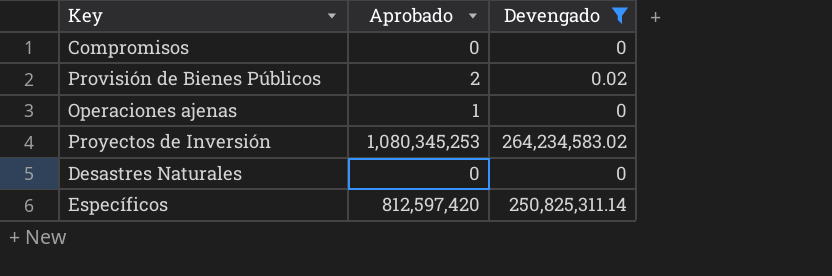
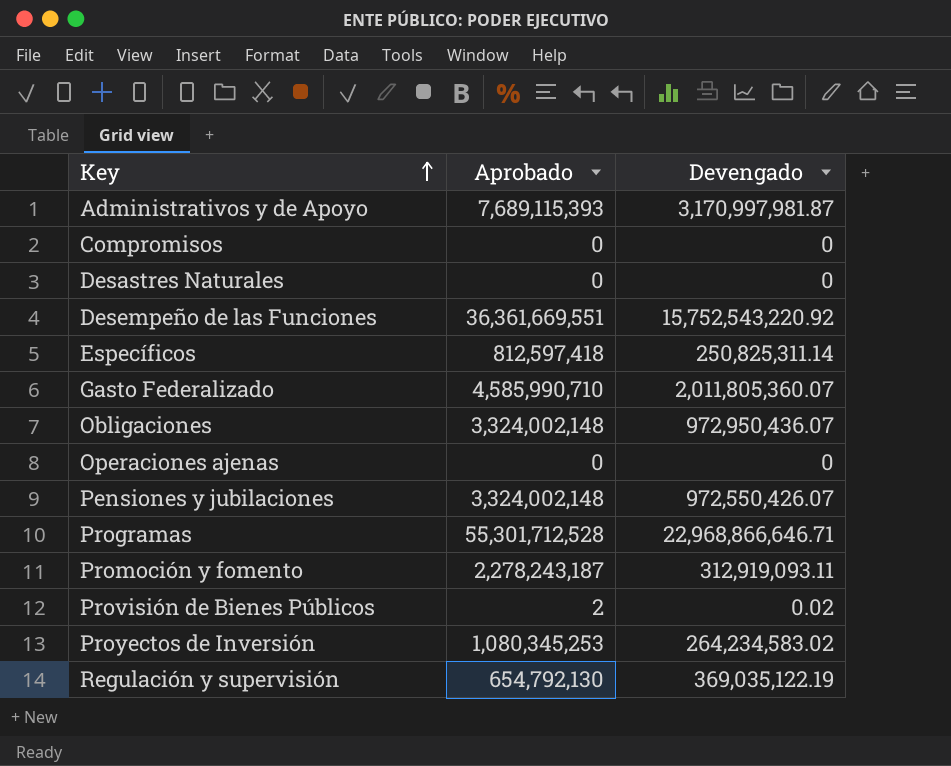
filter: Devengado <= 264,234,583.02 -> none
row order: none -> Key ascending
Específicos | Aprobado: 812,597,420 -> 812,597,418
Operaciones ajenas | Aprobado: 1 -> 0

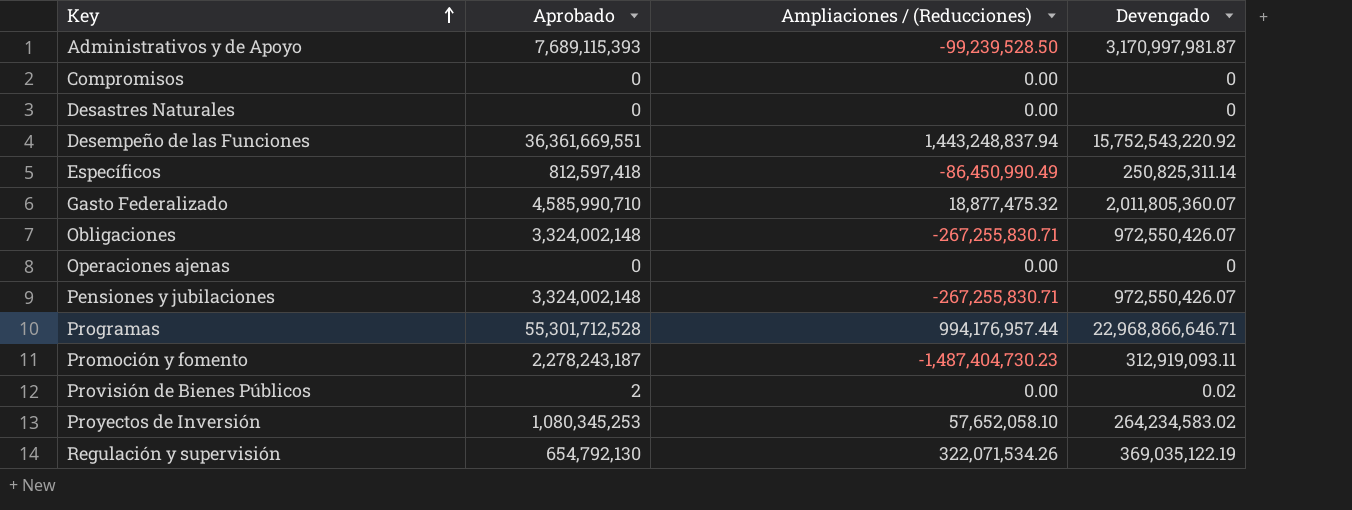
column Ampliaciones / (Reducciones) | position: none -> 3
Obligaciones | Devengado: 972,950,436.07 -> 972,550,426.07

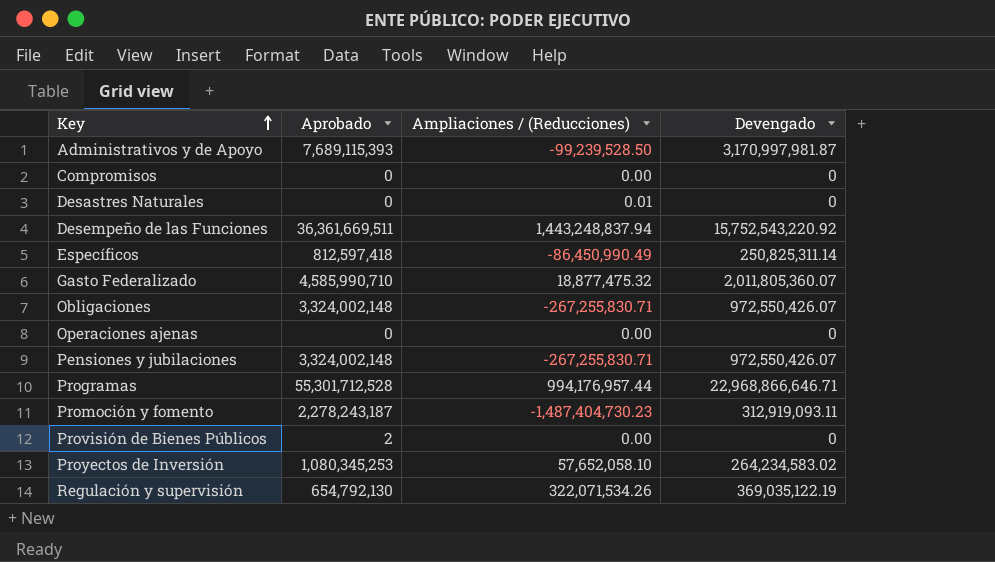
Desastres Naturales | Ampliaciones / (Reducciones): 0.00 -> 0.01
Desempeño de las Funciones | Aprobado: 36,361,669,551 -> 36,361,669,511
Provisión de Bienes Públicos | Devengado: 0.02 -> 0

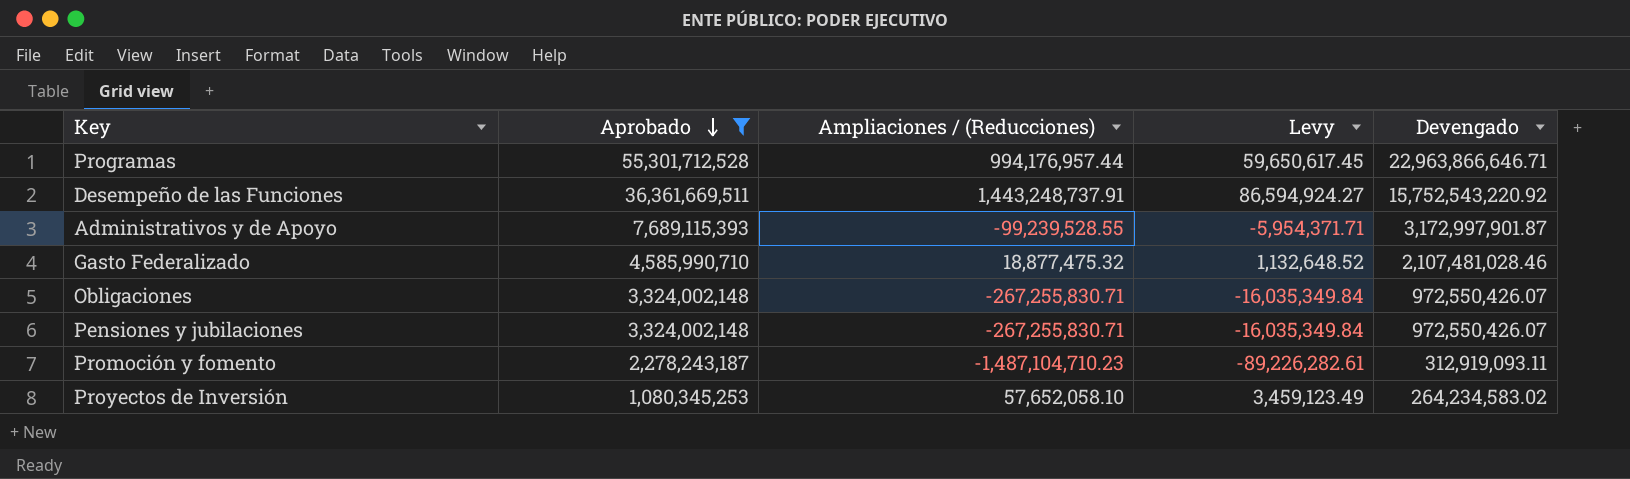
filter: none -> Aprobado >= 1,080,345,253
row order: Key ascending -> Aprobado descending
column Levy | formula: none -> [Ampliaciones / (Reducciones)] * 0.06
Programas | Devengado: 22,968,866,646.71 -> 22,963,866,646.71
Desempeño de las Funciones | Ampliaciones / (Reducciones): 1,443,248,837.94 -> 1,443,248,737.91
Administrativos y de Apoyo | Ampliaciones / (Reducciones): -99,239,528.50 -> -99,239,528.55
Administrativos y de Apoyo | Devengado: 3,170,997,981.87 -> 3,172,997,901.87
Gasto Federalizado | Devengado: 2,011,805,360.07 -> 2,107,481,028.46
Promoción y fomento | Ampliaciones / (Reducciones): -1,487,404,730.23 -> -1,487,104,710.23

